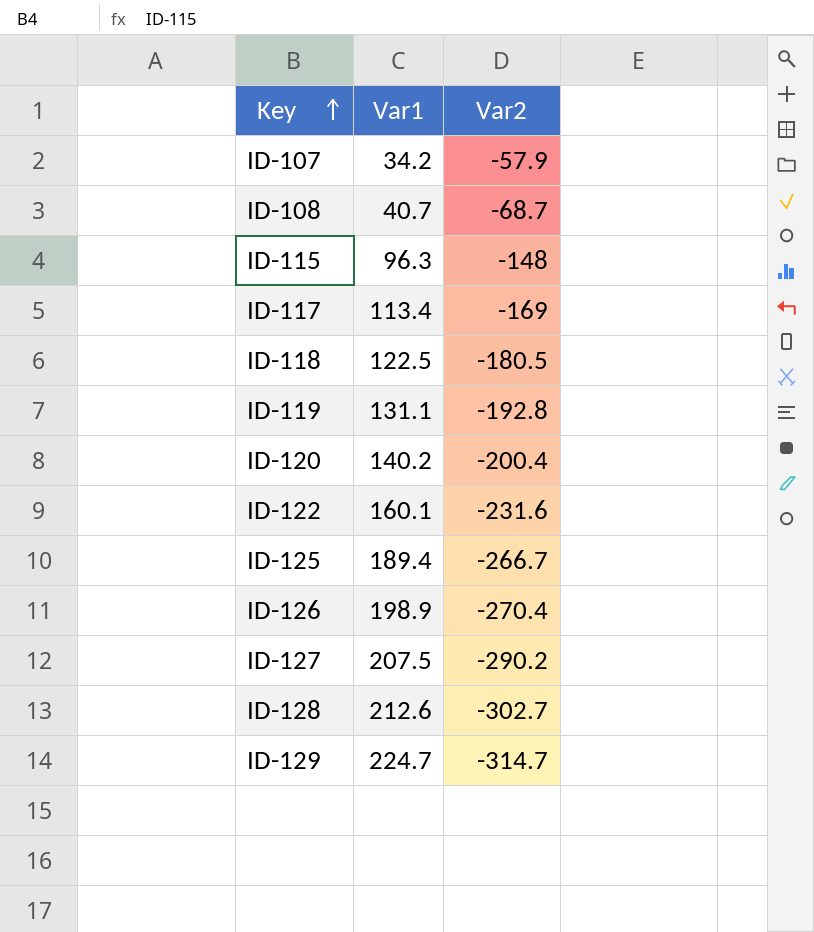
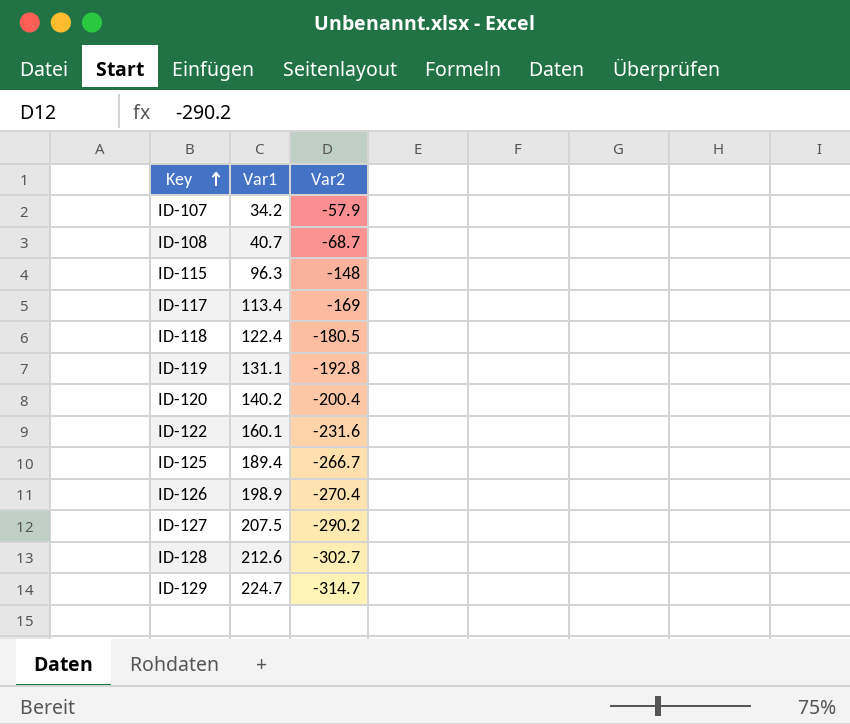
ID-118 | Var1: 122.5 -> 122.4

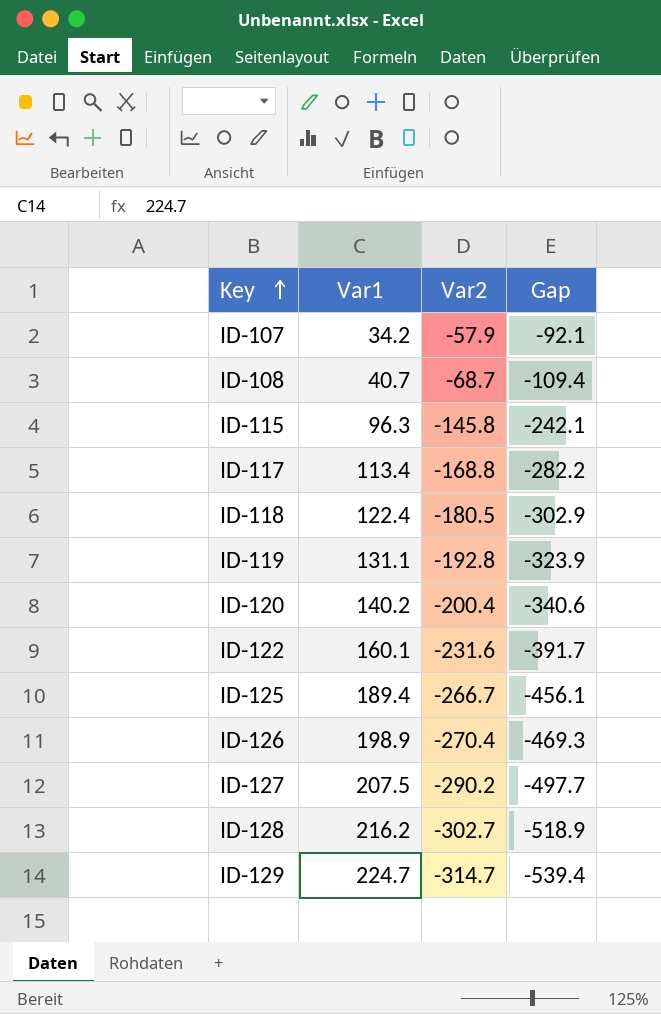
column Gap | formula: none -> [Var2] - [Var1]
ID-115 | Var2: -148 -> -145.8
ID-117 | Var2: -169 -> -168.8
ID-128 | Var1: 212.6 -> 216.2

